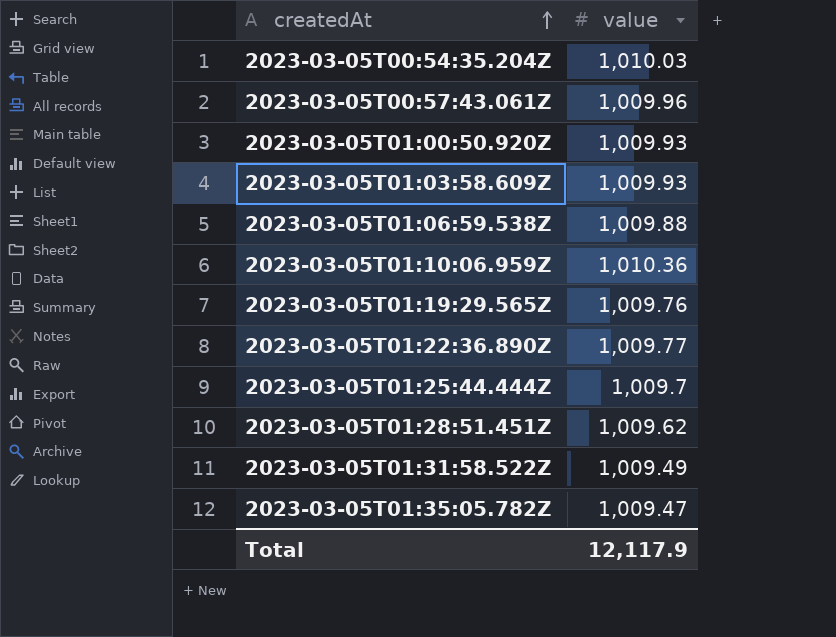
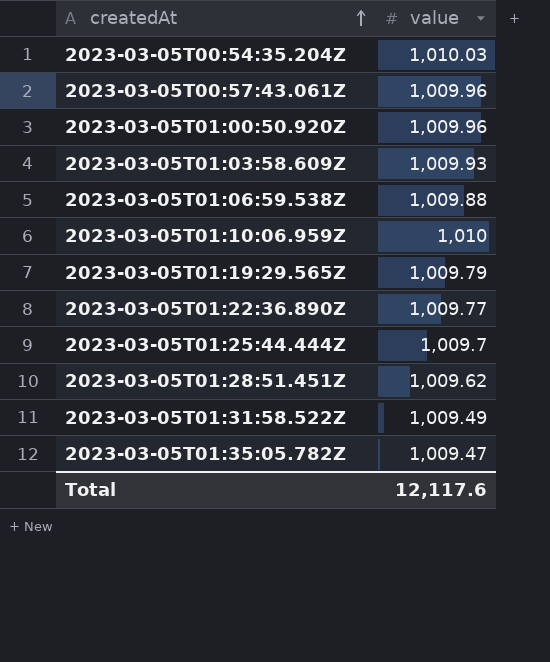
2023-03-05T01:00:50.920Z | value: 1,009.93 -> 1,009.96
2023-03-05T01:10:06.959Z | value: 1,010.36 -> 1,010
2023-03-05T01:19:29.565Z | value: 1,009.76 -> 1,009.79
Total | value: 12,117.9 -> 12,117.6

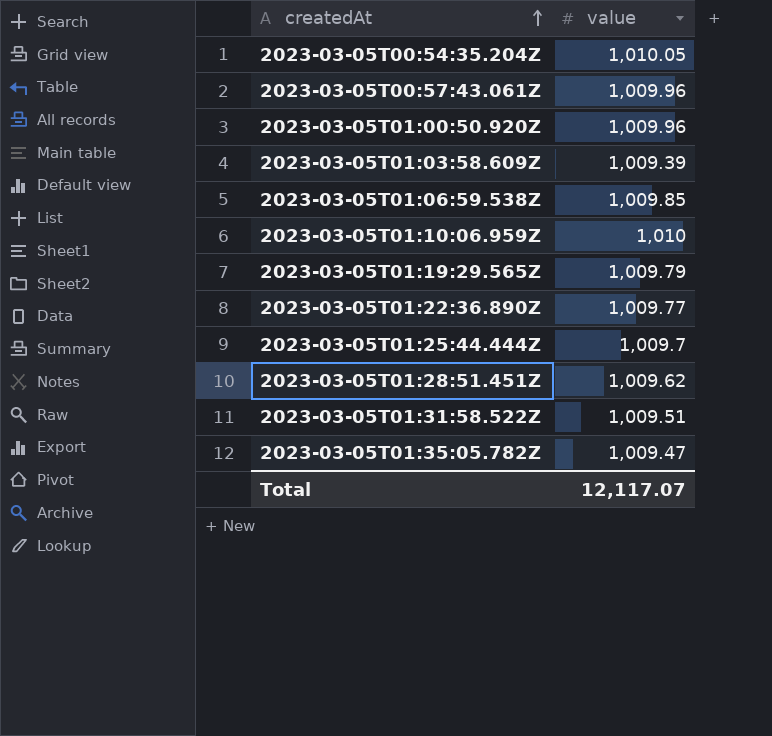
2023-03-05T00:54:35.204Z | value: 1,010.03 -> 1,010.05
2023-03-05T01:03:58.609Z | value: 1,009.93 -> 1,009.39
2023-03-05T01:06:59.538Z | value: 1,009.88 -> 1,009.85
2023-03-05T01:31:58.522Z | value: 1,009.49 -> 1,009.51
Total | value: 12,117.6 -> 12,117.07

